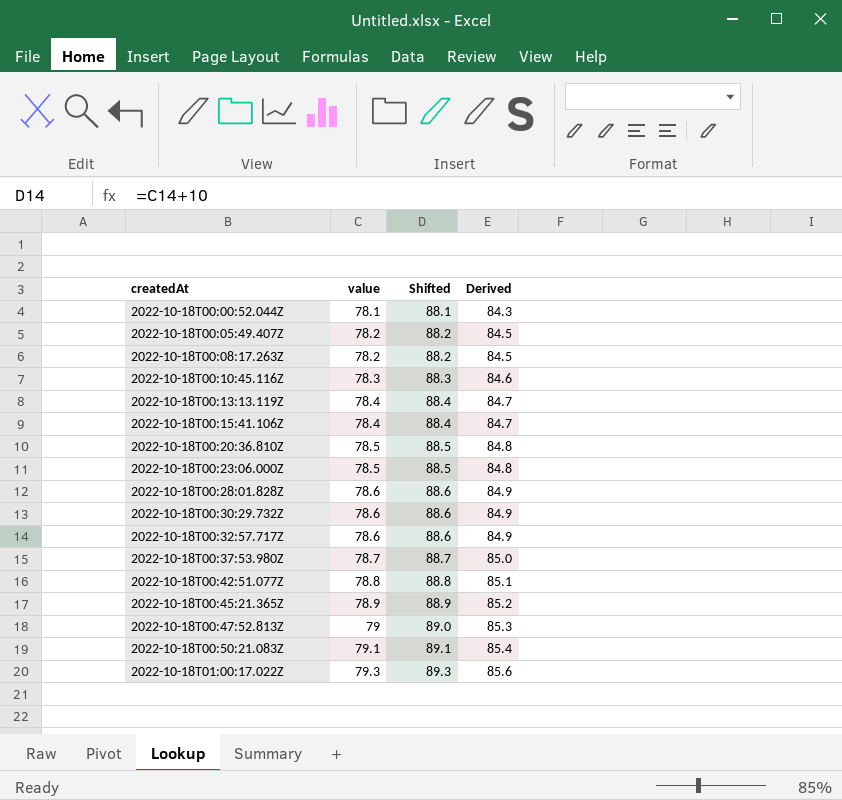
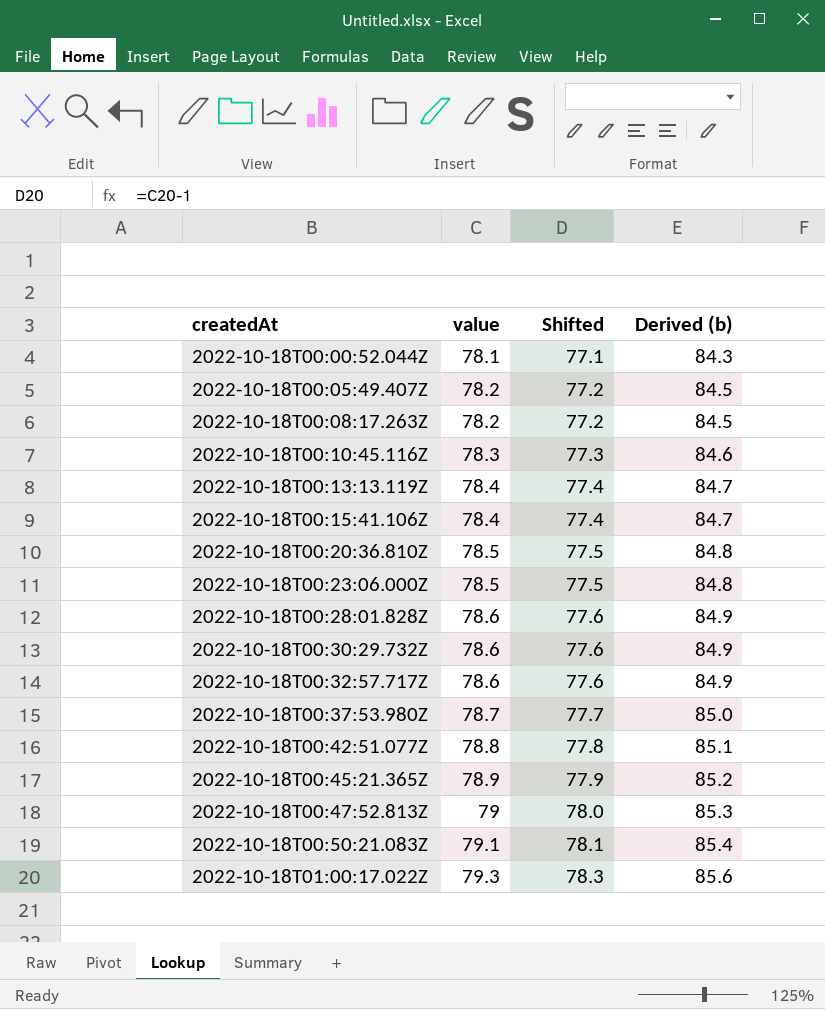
column Shifted | formula: [value] + 10 -> [value] - 1
column name: Derived -> Derived (b)

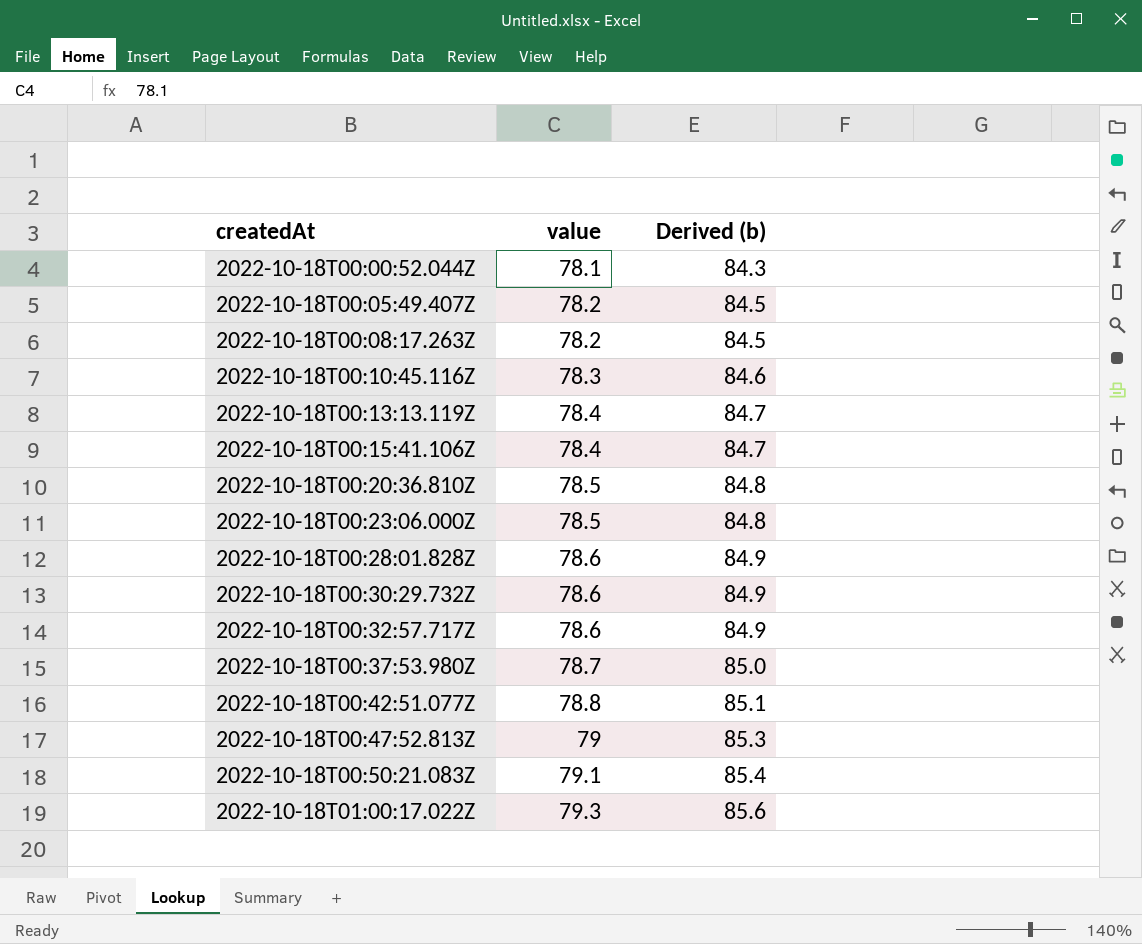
column Shifted | formula: [value] - 1 -> none
row 2022-10-18T00:45:21.365Z: 78.9 | 77.9 | 85.2 -> none

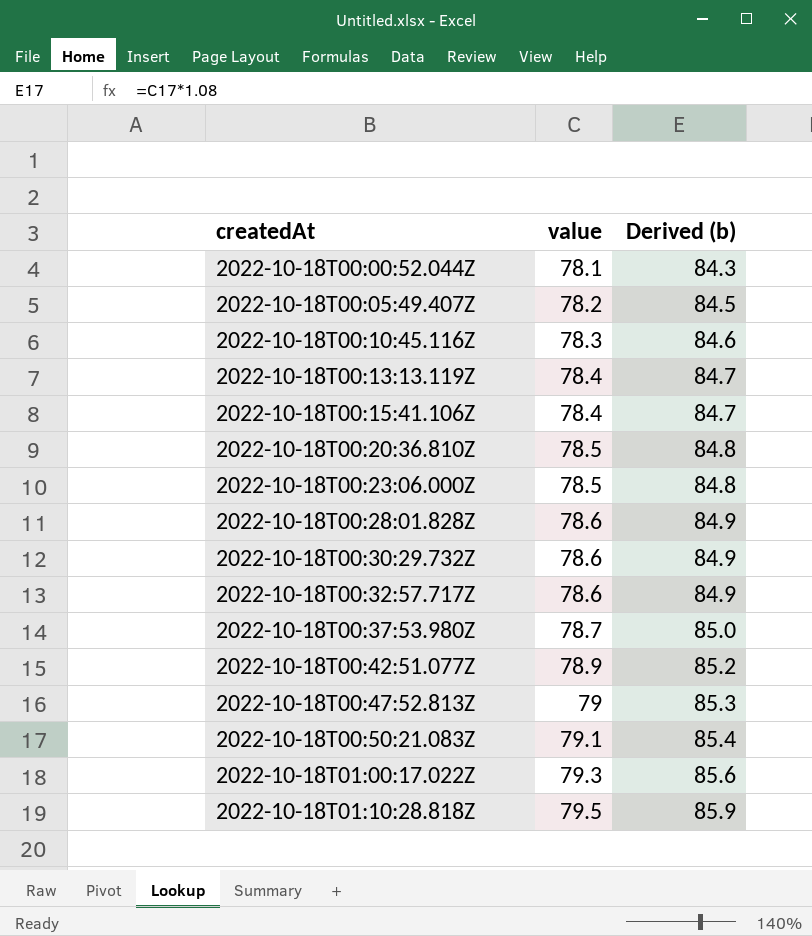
row 2022-10-18T00:08:17.263Z: 78.2 | 84.5 -> none
2022-10-18T00:42:51.077Z | value: 78.8 -> 78.9
2022-10-18T00:42:51.077Z | Derived (b): 85.1 -> 85.2
row 2022-10-18T01:10:28.818Z: none -> 79.5 | 85.9

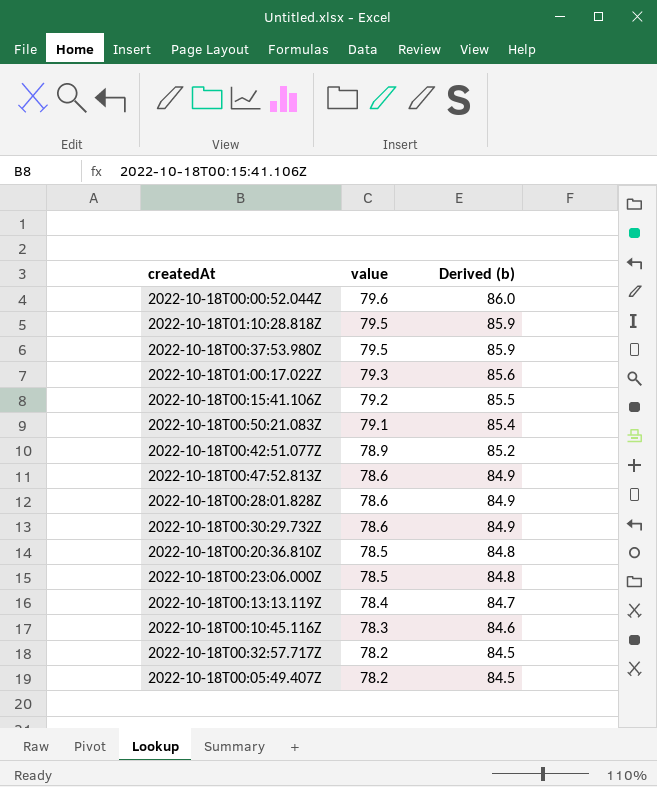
row order: createdAt ascending -> value descending
2022-10-18T00:00:52.044Z | value: 78.1 -> 79.6
2022-10-18T00:00:52.044Z | Derived (b): 84.3 -> 86.0
2022-10-18T00:37:53.980Z | value: 78.7 -> 79.5
2022-10-18T00:37:53.980Z | Derived (b): 85.0 -> 85.9
2022-10-18T00:15:41.106Z | value: 78.4 -> 79.2
2022-10-18T00:15:41.106Z | Derived (b): 84.7 -> 85.5
2022-10-18T00:47:52.813Z | value: 79 -> 78.6
2022-10-18T00:47:52.813Z | Derived (b): 85.3 -> 84.9
2022-10-18T00:32:57.717Z | value: 78.6 -> 78.2
2022-10-18T00:32:57.717Z | Derived (b): 84.9 -> 84.5

